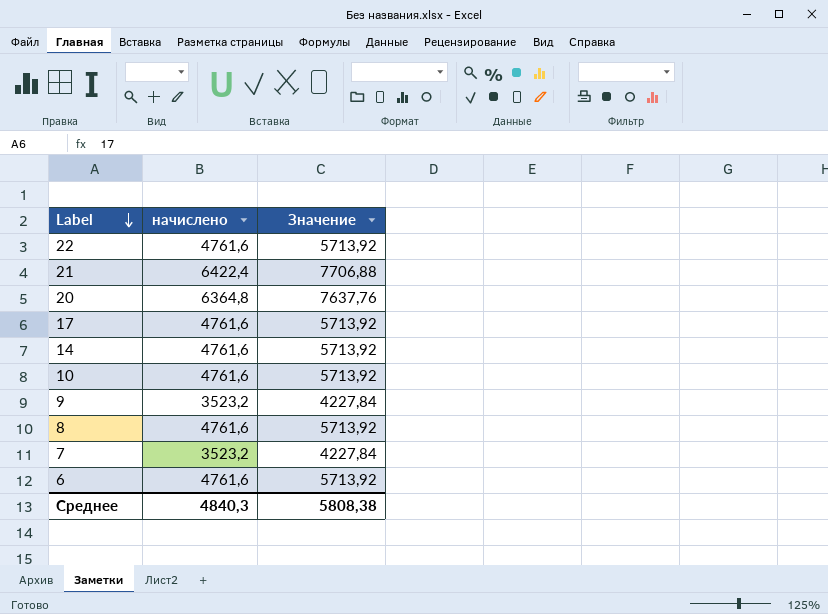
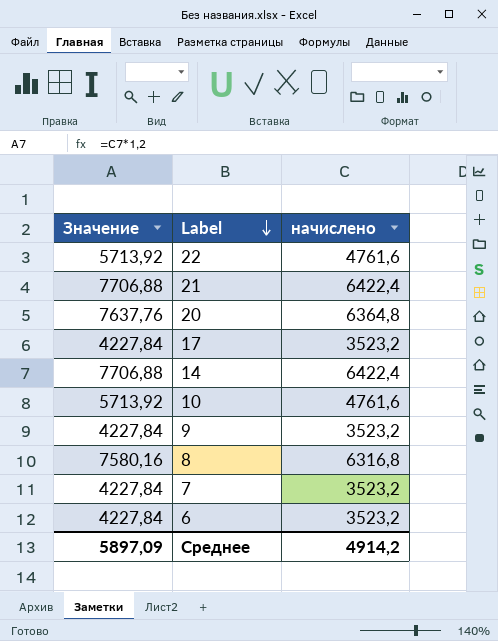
column Значение | position: 3 -> 1
17 | Значение: 5713,92 -> 4227,84
17 | начислено: 4761,6 -> 3523,2
14 | Значение: 5713,92 -> 7706,88
14 | начислено: 4761,6 -> 6422,4
8 | Значение: 5713,92 -> 7580,16
8 | начислено: 4761,6 -> 6316,8
6 | Значение: 5713,92 -> 4227,84
6 | начислено: 4761,6 -> 3523,2
Среднее | Значение: 5808,38 -> 5897,09
Среднее | начислено: 4840,3 -> 4914,2

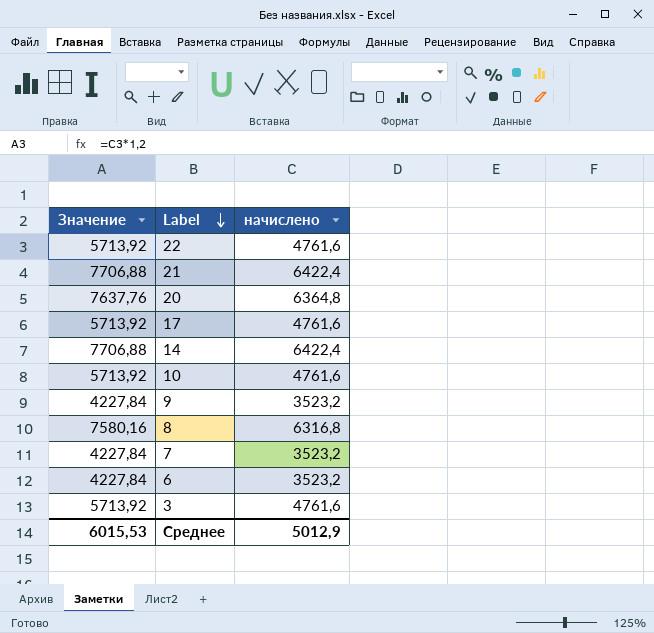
17 | Значение: 4227,84 -> 5713,92
17 | начислено: 3523,2 -> 4761,6
row 3: none -> 5713,92 | 4761,6
Среднее | Значение: 5897,09 -> 6015,53
Среднее | начислено: 4914,2 -> 5012,9

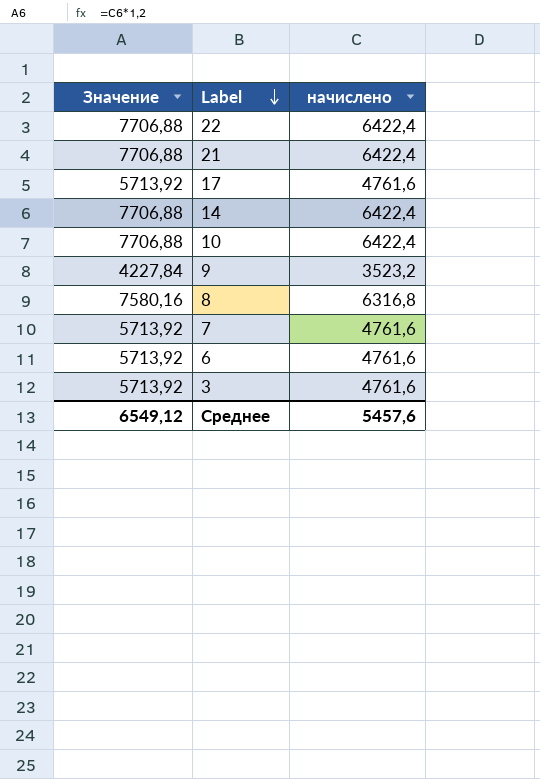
row 20: 7637,76 | 6364,8 -> none
22 | Значение: 5713,92 -> 7706,88
22 | начислено: 4761,6 -> 6422,4
10 | Значение: 5713,92 -> 7706,88
10 | начислено: 4761,6 -> 6422,4
7 | Значение: 4227,84 -> 5713,92
7 | начислено: 3523,2 -> 4761,6
6 | Значение: 4227,84 -> 5713,92
6 | начислено: 3523,2 -> 4761,6
Среднее | Значение: 6015,53 -> 6549,12
Среднее | начислено: 5012,9 -> 5457,6

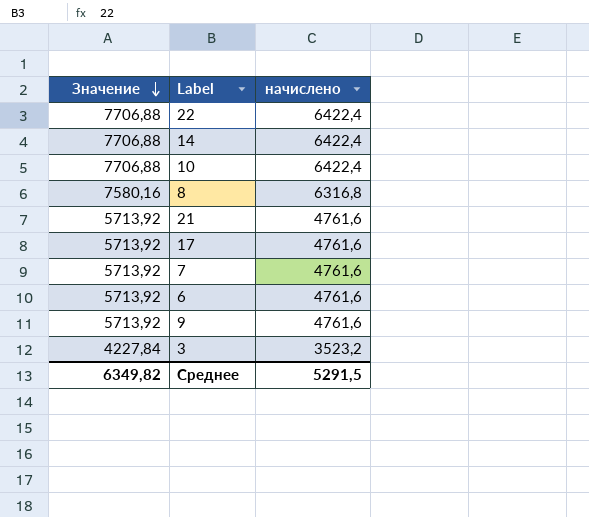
row order: Label descending -> Значение descending
21 | Значение: 7706,88 -> 5713,92
21 | начислено: 6422,4 -> 4761,6
9 | Значение: 4227,84 -> 5713,92
9 | начислено: 3523,2 -> 4761,6
3 | Значение: 5713,92 -> 4227,84
3 | начислено: 4761,6 -> 3523,2
Среднее | Значение: 6549,12 -> 6349,82
Среднее | начислено: 5457,6 -> 5291,5

